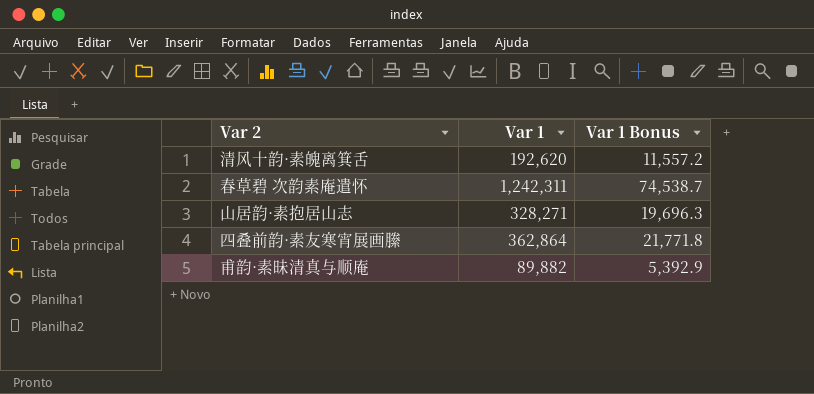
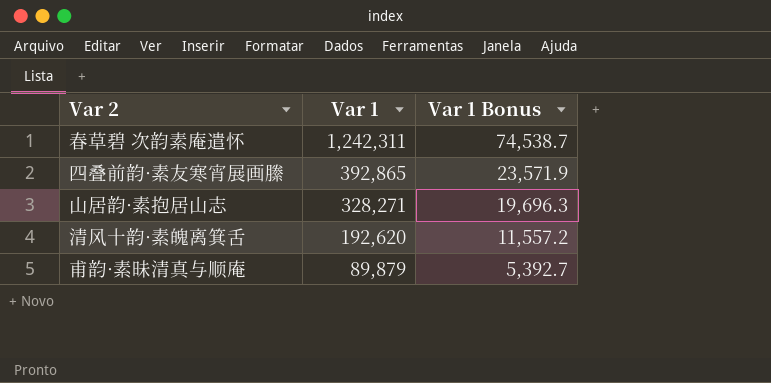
row order: none -> Var 1 descending
四叠前韵·素友寒宵展画縢 | Var 1: 362,864 -> 392,865
四叠前韵·素友寒宵展画縢 | Var 1 Bonus: 21,771.8 -> 23,571.9
甫韵·素昧清真与顺庵 | Var 1: 89,882 -> 89,879
甫韵·素昧清真与顺庵 | Var 1 Bonus: 5,392.9 -> 5,392.7

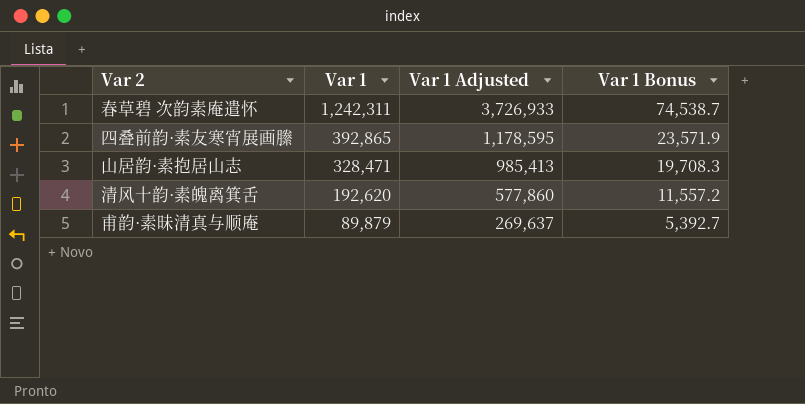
column Var 1 Adjusted | formula: none -> [Var 1] * 3
山居韵·素抱居山志 | Var 1: 328,271 -> 328,471
山居韵·素抱居山志 | Var 1 Bonus: 19,696.3 -> 19,708.3

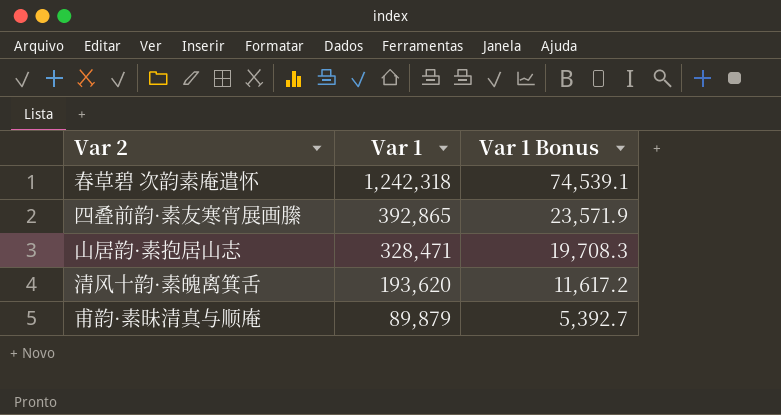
column Var 1 Adjusted | formula: [Var 1] * 3 -> none
春草碧 次韵素庵遣怀 | Var 1: 1,242,311 -> 1,242,318
春草碧 次韵素庵遣怀 | Var 1 Bonus: 74,538.7 -> 74,539.1
清风十韵·素魄离箕舌 | Var 1: 192,620 -> 193,620
清风十韵·素魄离箕舌 | Var 1 Bonus: 11,557.2 -> 11,617.2

